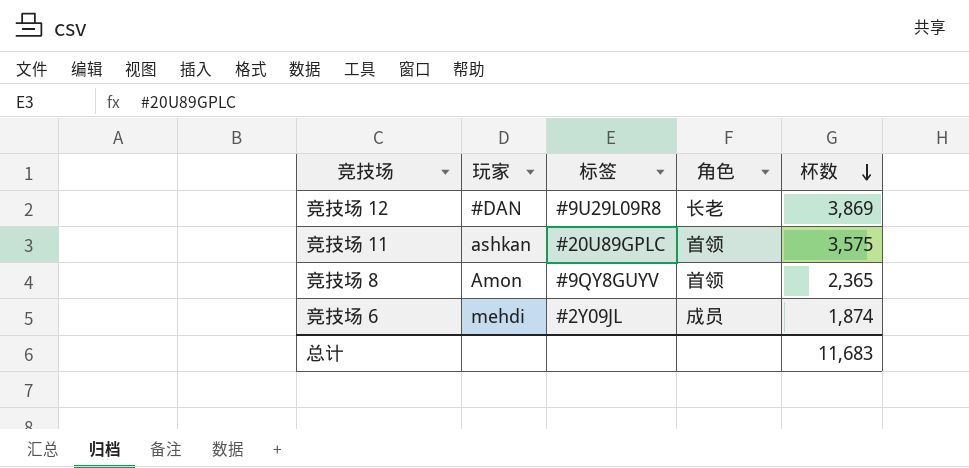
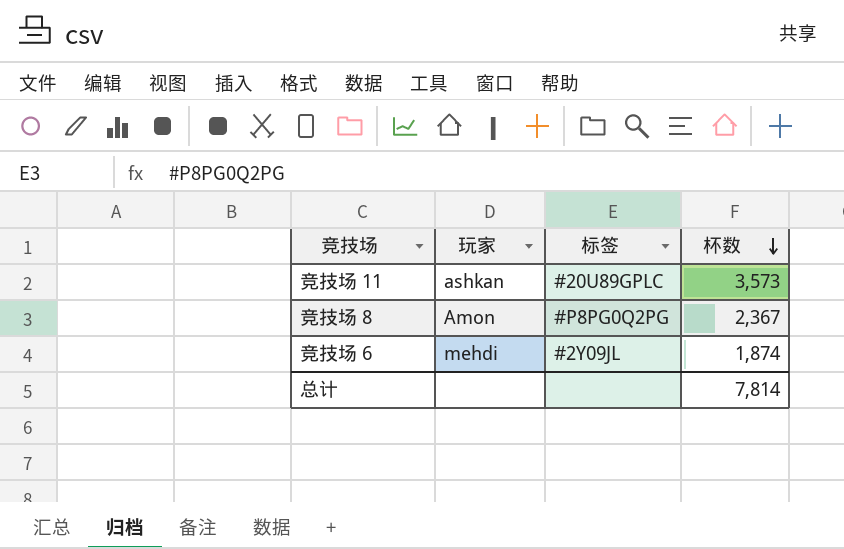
column 角色 | position: 4 -> none
row 竞技场 12: #DAN | #9U29L09R8 | 长老 | 3,869 -> none
竞技场 11 | 杯数: 3,575 -> 3,573
竞技场 8 | 标签: #9QY8GUYV -> #P8PG0Q2PG
竞技场 8 | 杯数: 2,365 -> 2,367
总计 | 杯数: 11,683 -> 7,814

